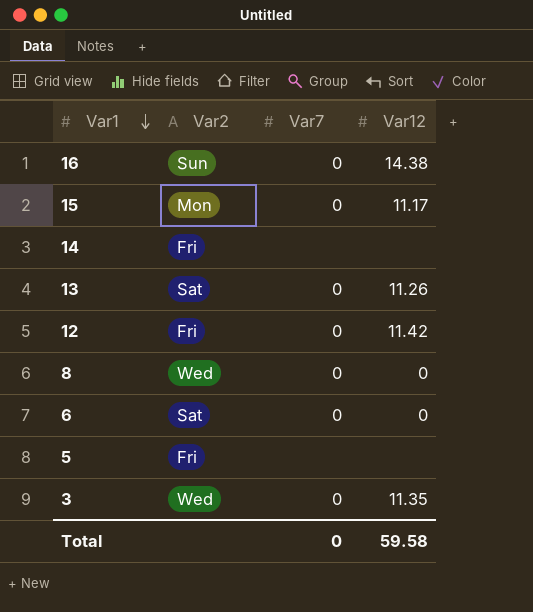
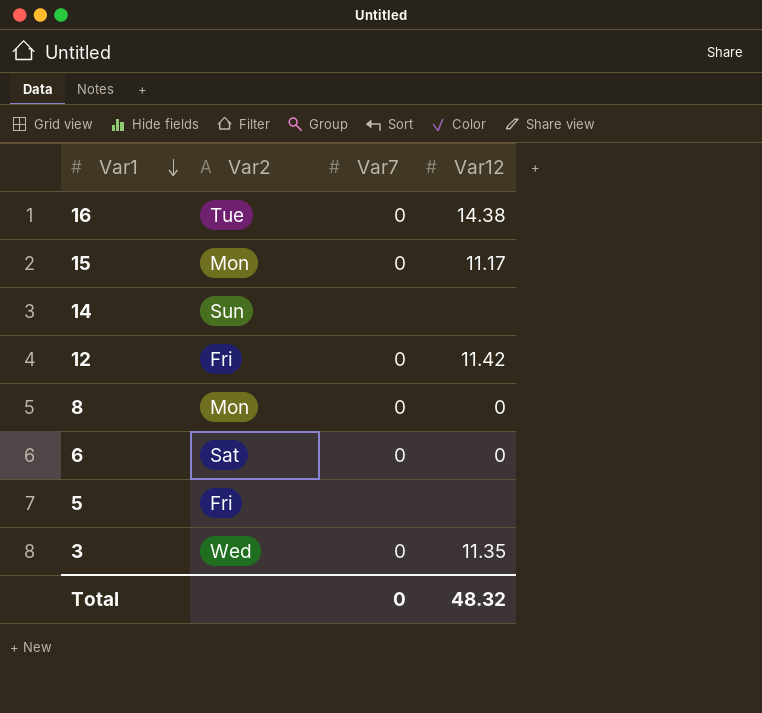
row 13: Sat | 0 | 11.26 -> none
16 | Var2: Sun -> Tue
14 | Var2: Fri -> Sun
8 | Var2: Wed -> Mon
Total | Var12: 59.58 -> 48.32

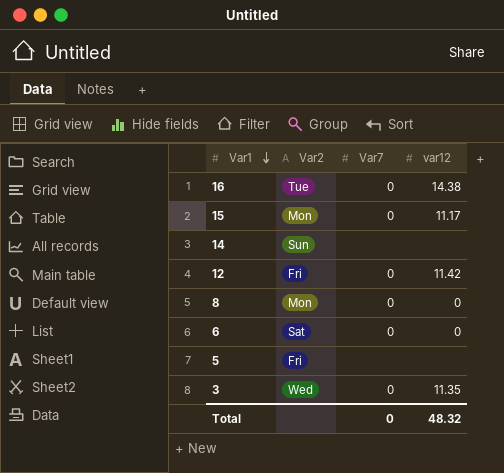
column name: Var12 -> var12

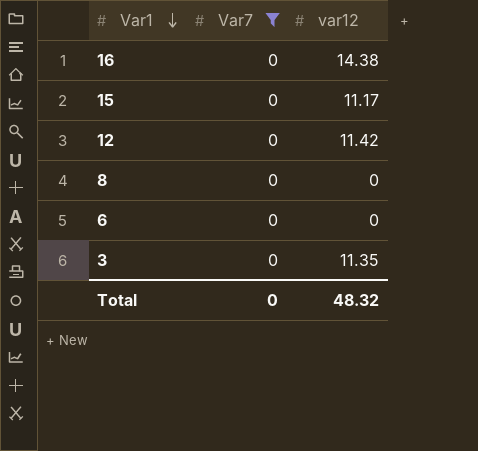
filter: none -> Var7 = 0
column Var2 | position: 2 -> none

